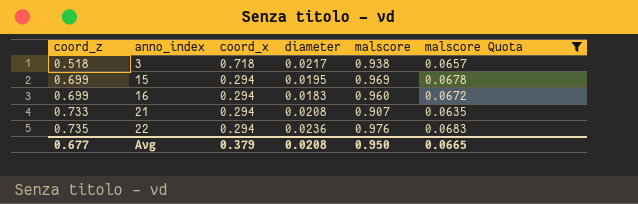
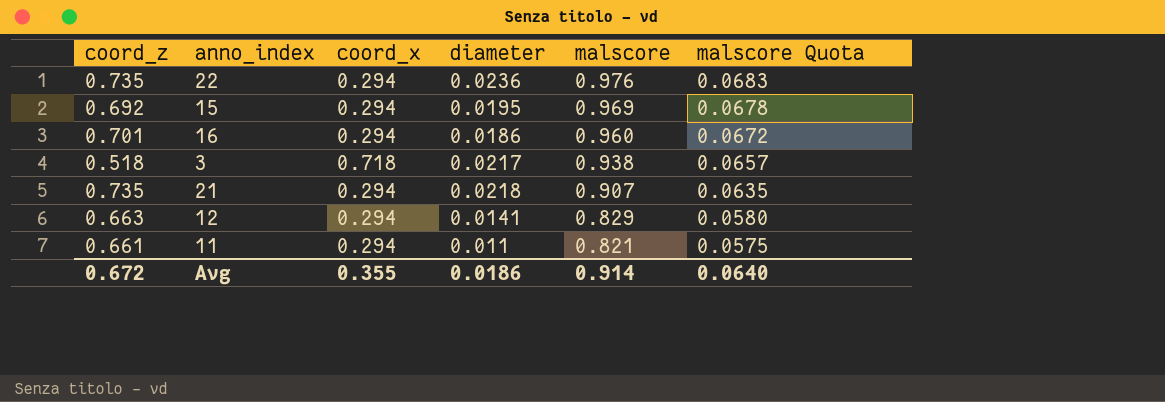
filter: malscore Quota >= 0.0635 -> none
row order: coord_z ascending -> malscore descending
15 | coord_z: 0.699 -> 0.692
16 | coord_z: 0.699 -> 0.701
16 | diameter: 0.0183 -> 0.0186
21 | coord_z: 0.733 -> 0.735
21 | diameter: 0.0208 -> 0.0218
Avg | coord_z: 0.677 -> 0.672
Avg | coord_x: 0.379 -> 0.355
Avg | diameter: 0.0208 -> 0.0186
Avg | malscore: 0.950 -> 0.914
Avg | malscore Quota: 0.0665 -> 0.0640

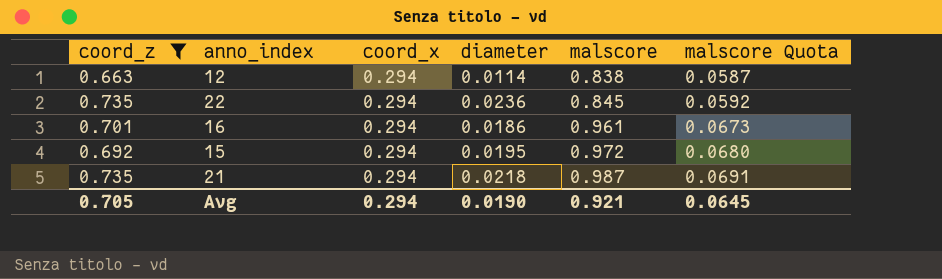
filter: none -> coord_z >= 0.663
row order: malscore descending -> malscore ascending
12 | diameter: 0.0141 -> 0.0114
12 | malscore: 0.829 -> 0.838
12 | malscore Quota: 0.0580 -> 0.0587
22 | malscore: 0.976 -> 0.845
22 | malscore Quota: 0.0683 -> 0.0592
16 | malscore: 0.960 -> 0.961
16 | malscore Quota: 0.0672 -> 0.0673
15 | malscore: 0.969 -> 0.972
15 | malscore Quota: 0.0678 -> 0.0680
21 | malscore: 0.907 -> 0.987
21 | malscore Quota: 0.0635 -> 0.0691
Avg | coord_z: 0.672 -> 0.705
Avg | coord_x: 0.355 -> 0.294
Avg | diameter: 0.0186 -> 0.0190
Avg | malscore: 0.914 -> 0.921
Avg | malscore Quota: 0.0640 -> 0.0645

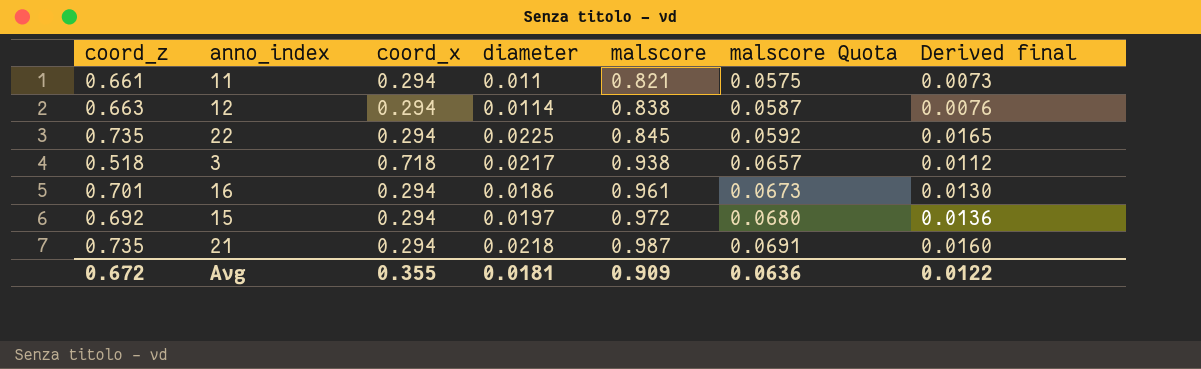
filter: coord_z >= 0.663 -> none
column Derived final | formula: none -> [coord_z] * [diameter]
22 | diameter: 0.0236 -> 0.0225
15 | diameter: 0.0195 -> 0.0197
Avg | coord_z: 0.705 -> 0.672
Avg | coord_x: 0.294 -> 0.355
Avg | diameter: 0.0190 -> 0.0181
Avg | malscore: 0.921 -> 0.909
Avg | malscore Quota: 0.0645 -> 0.0636

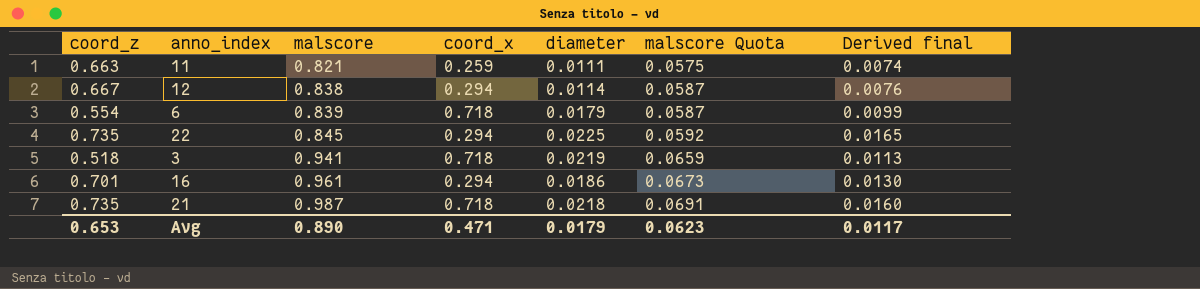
column malscore | position: 5 -> 3
row 15: 0.692 | 0.294 | 0.0197 | 0.972 | 0.0680 | 0.0136 -> none
11 | coord_z: 0.661 -> 0.663
11 | coord_x: 0.294 -> 0.259
11 | diameter: 0.011 -> 0.0111
11 | Derived final: 0.0073 -> 0.0074
12 | coord_z: 0.663 -> 0.667
row 6: none -> 0.554 | 0.839 | 0.718 | 0.0179 | 0.0587 | 0.0099
3 | malscore: 0.938 -> 0.941
3 | diameter: 0.0217 -> 0.0219
3 | malscore Quota: 0.0657 -> 0.0659
3 | Derived final: 0.0112 -> 0.0113
21 | coord_x: 0.294 -> 0.718
Avg | coord_z: 0.672 -> 0.653
Avg | malscore: 0.909 -> 0.890
Avg | coord_x: 0.355 -> 0.471
Avg | diameter: 0.0181 -> 0.0179
Avg | malscore Quota: 0.0636 -> 0.0623
Avg | Derived final: 0.0122 -> 0.0117

